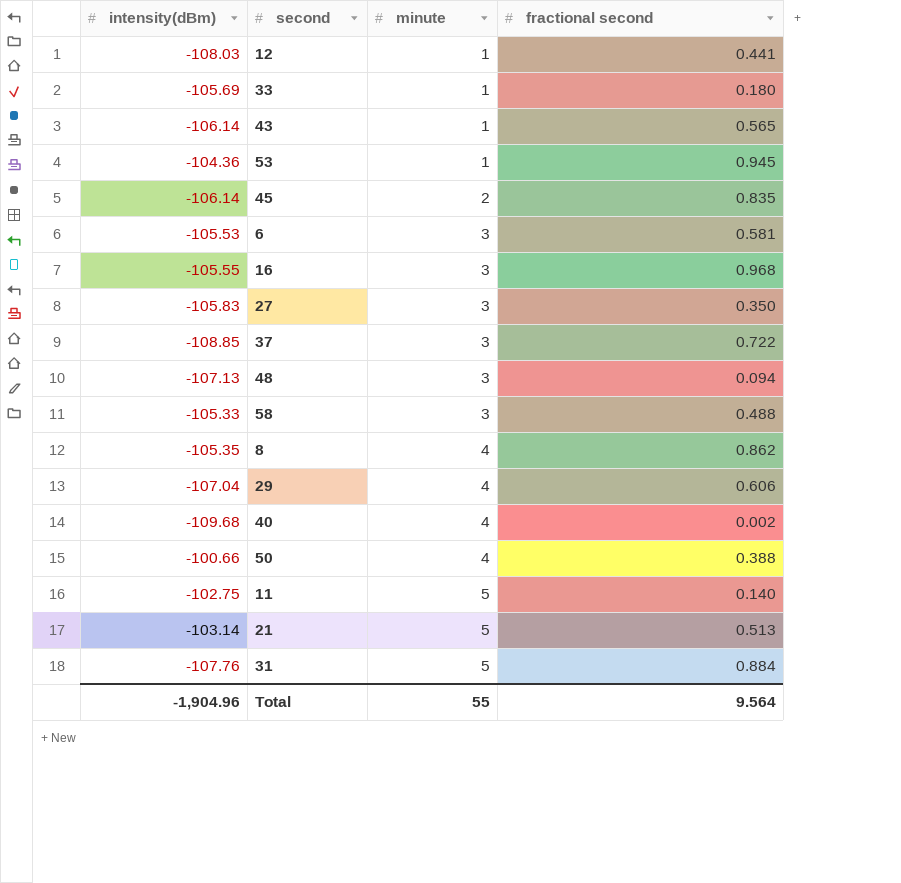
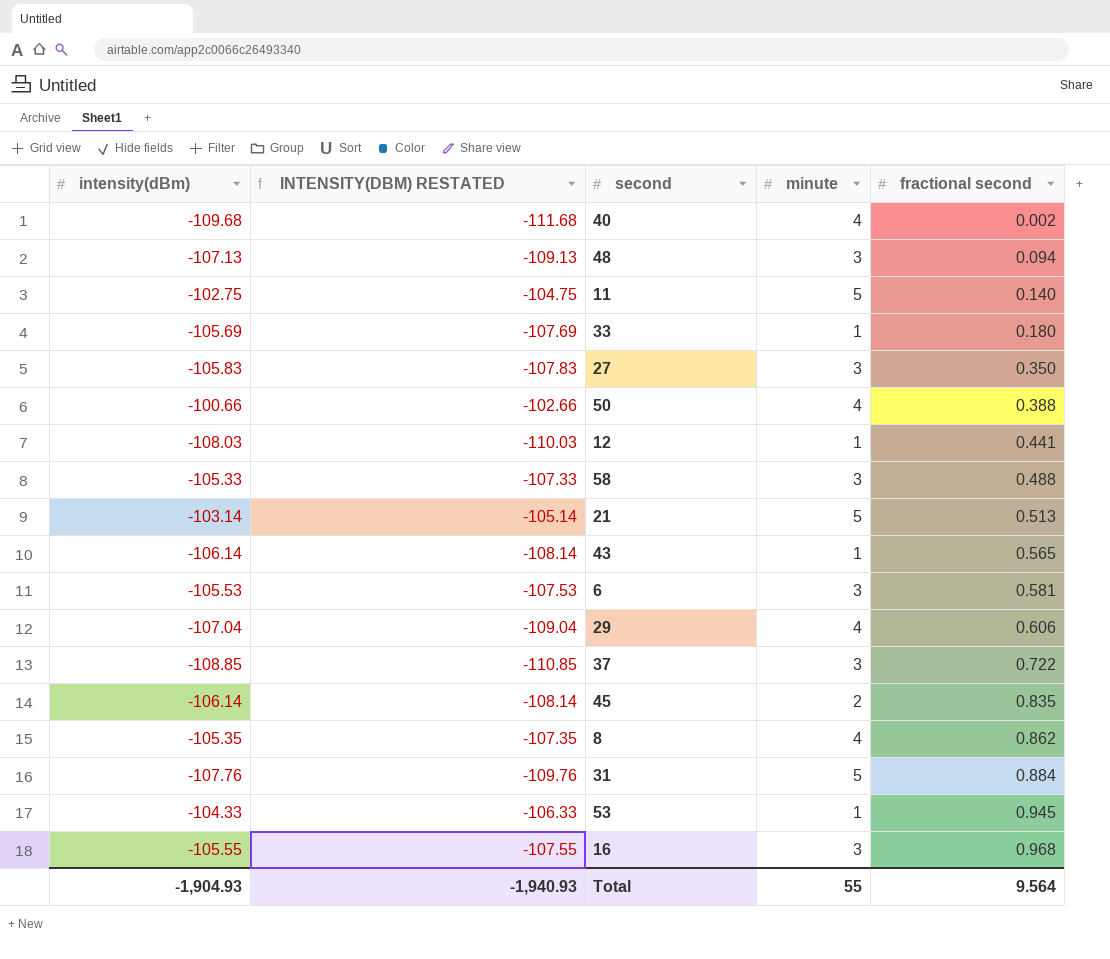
row order: minute ascending -> fractional second ascending
column INTENSITY(DBM) RESTATED | formula: none -> [intensity(dBm)] - 2
53 | intensity(dBm): -104.36 -> -104.33
Total | intensity(dBm): -1,904.96 -> -1,904.93

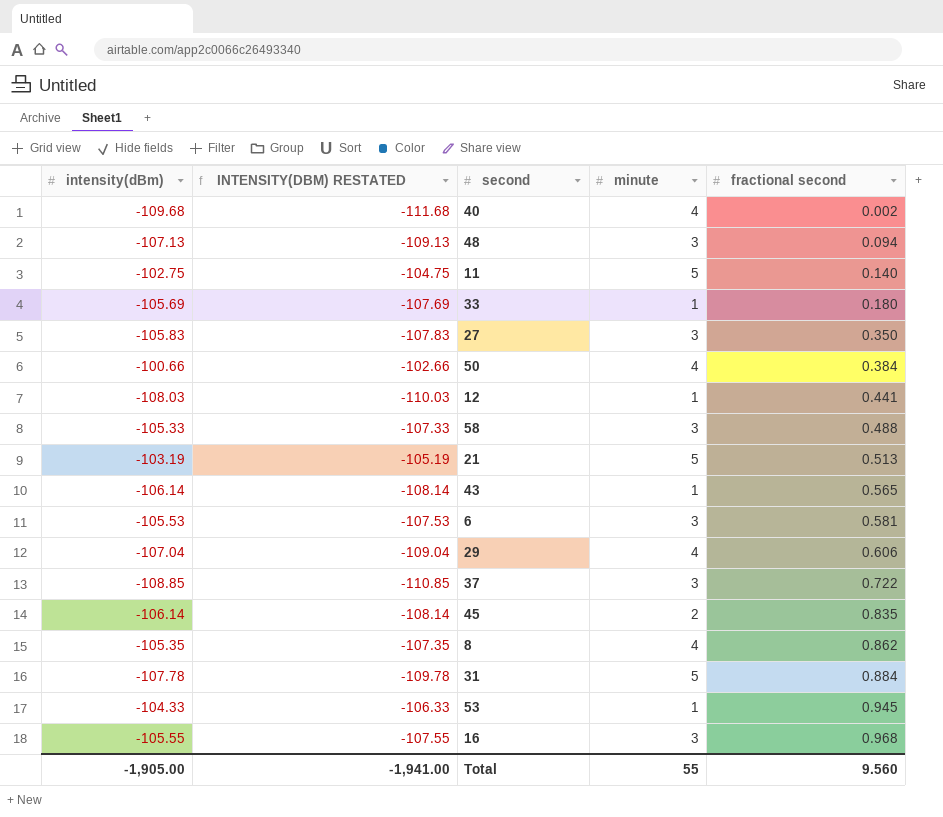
50 | fractional second: 0.388 -> 0.384
21 | intensity(dBm): -103.14 -> -103.19
21 | INTENSITY(DBM) RESTATED: -105.14 -> -105.19
31 | intensity(dBm): -107.76 -> -107.78
31 | INTENSITY(DBM) RESTATED: -109.76 -> -109.78
Total | intensity(dBm): -1,904.93 -> -1,905.00
Total | INTENSITY(DBM) RESTATED: -1,940.93 -> -1,941.00
Total | fractional second: 9.564 -> 9.560

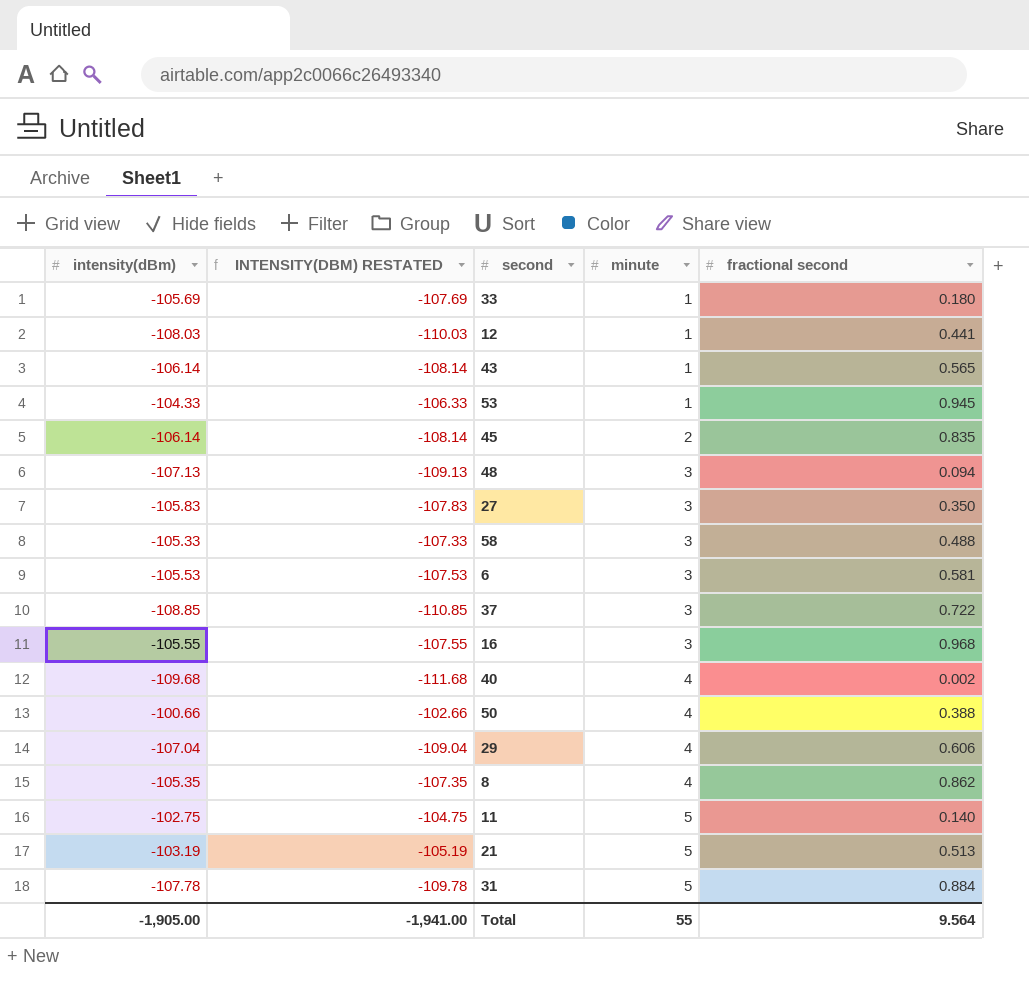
row order: fractional second ascending -> minute ascending
50 | fractional second: 0.384 -> 0.388
Total | fractional second: 9.560 -> 9.564

